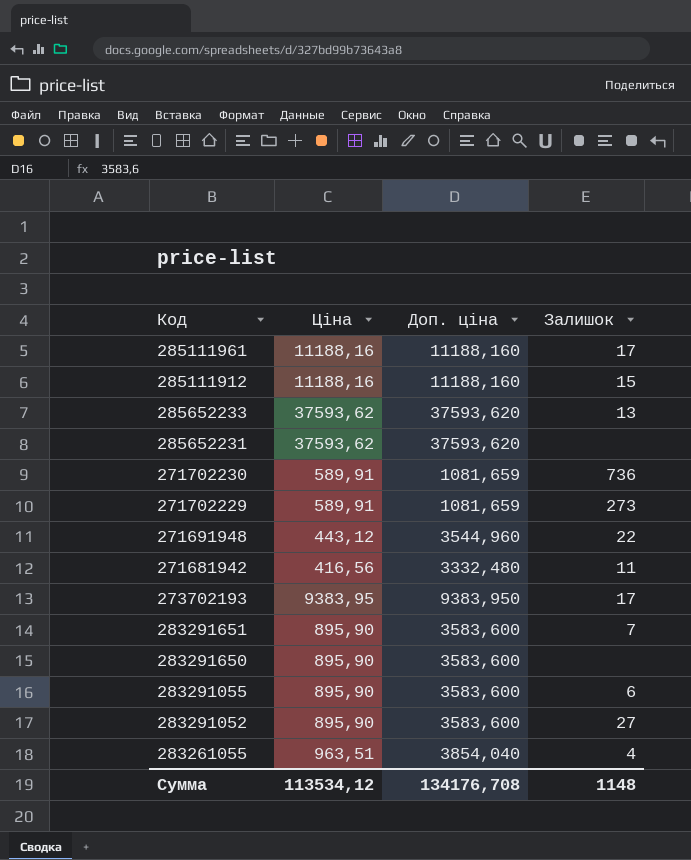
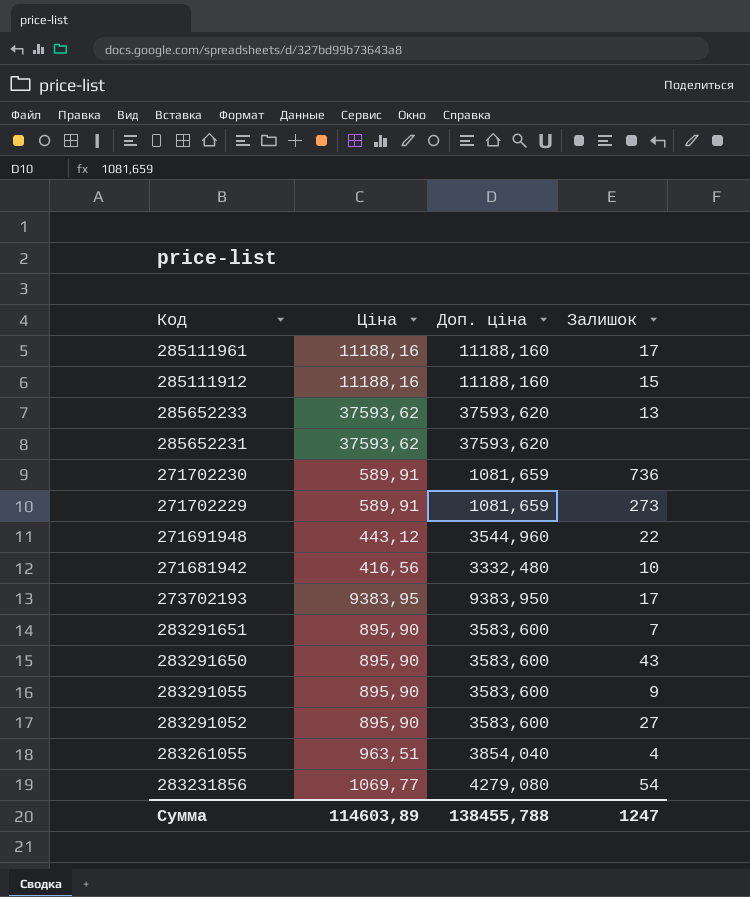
271681942 | Залишок: 11 -> 10
283291650 | Залишок: none -> 43
283291055 | Залишок: 6 -> 9
row 283231856: none -> 1069,77 | 4279,080 | 54
Сумма | Ціна: 113534,12 -> 114603,89
Сумма | Доп. ціна: 134176,708 -> 138455,788
Сумма | Залишок: 1148 -> 1247

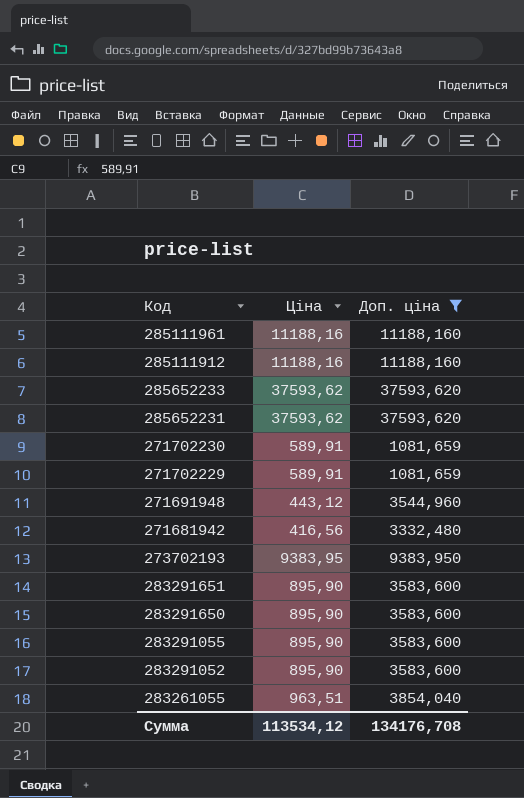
filter: none -> Доп. ціна != 4279,080
column Залишок | position: 4 -> none
Сумма | Ціна: 114603,89 -> 113534,12
Сумма | Доп. ціна: 138455,788 -> 134176,708

